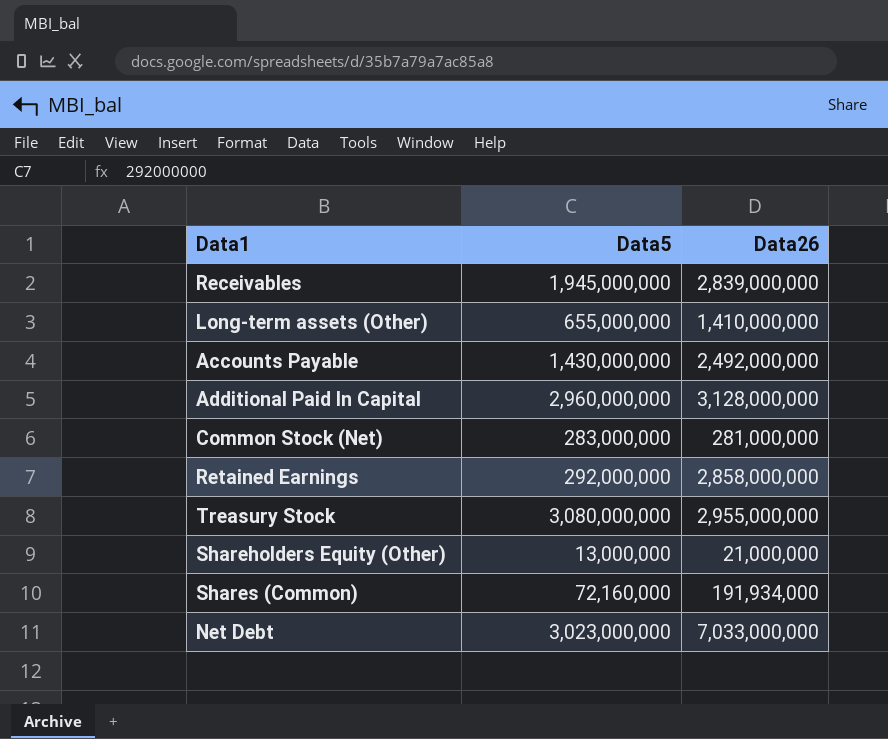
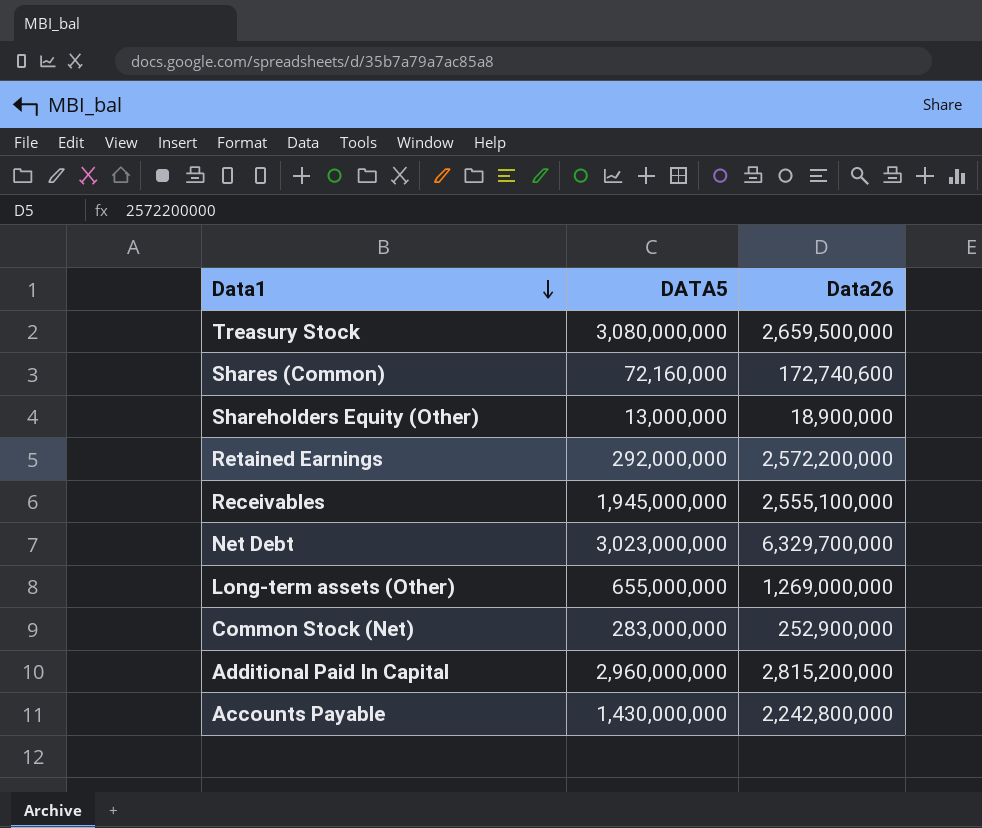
row order: none -> Data1 descending
column name: Data5 -> DATA5
Treasury Stock | Data26: 2,955,000,000 -> 2,659,500,000
Shares (Common) | Data26: 191,934,000 -> 172,740,600
Shareholders Equity (Other) | Data26: 21,000,000 -> 18,900,000
Retained Earnings | Data26: 2,858,000,000 -> 2,572,200,000
Receivables | Data26: 2,839,000,000 -> 2,555,100,000
Net Debt | Data26: 7,033,000,000 -> 6,329,700,000
Long-term assets (Other) | Data26: 1,410,000,000 -> 1,269,000,000
Common Stock (Net) | Data26: 281,000,000 -> 252,900,000
Additional Paid In Capital | Data26: 3,128,000,000 -> 2,815,200,000
Accounts Payable | Data26: 2,492,000,000 -> 2,242,800,000

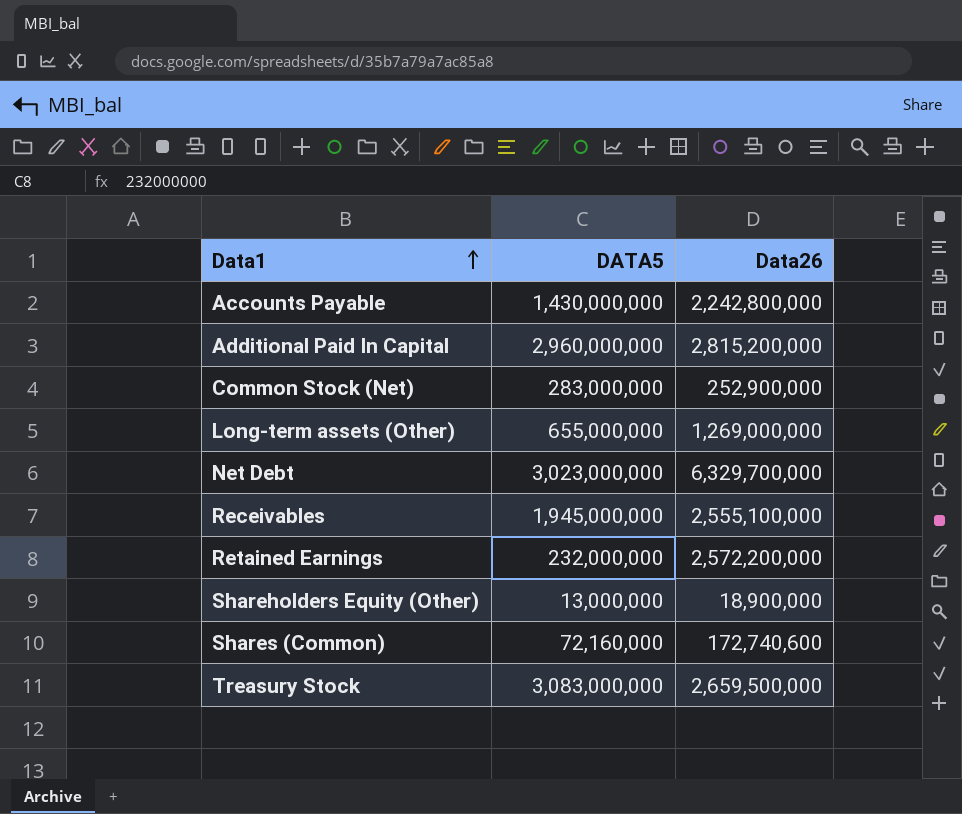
row order: Data1 descending -> Data1 ascending
Retained Earnings | DATA5: 292,000,000 -> 232,000,000
Treasury Stock | DATA5: 3,080,000,000 -> 3,083,000,000

